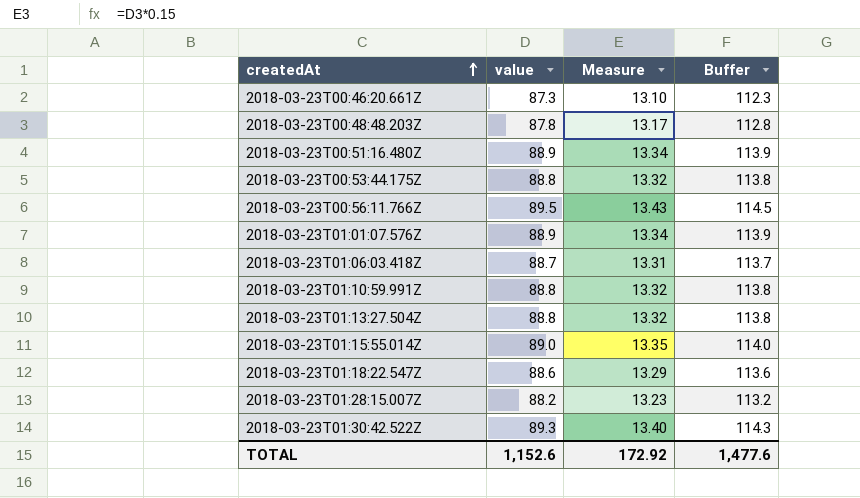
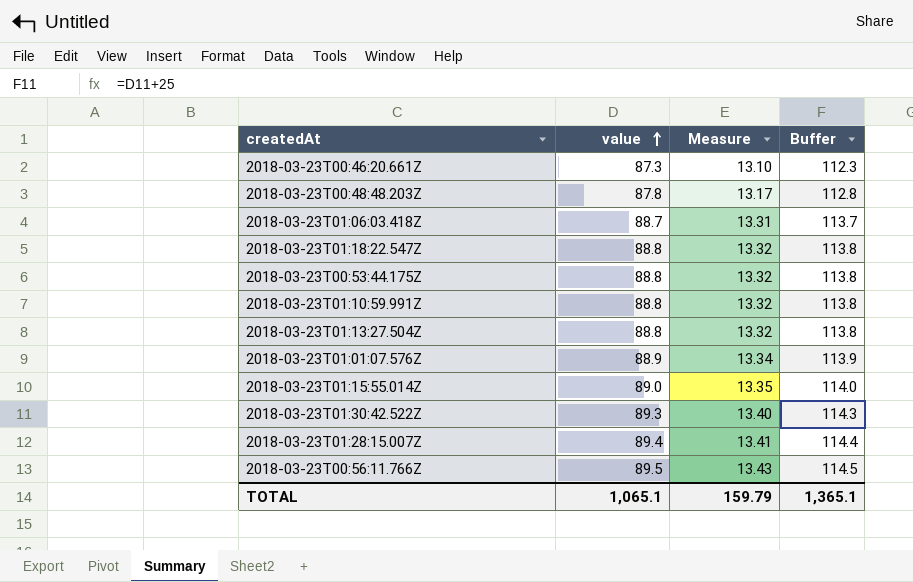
row order: createdAt ascending -> value ascending
row 2018-03-23T00:51:16.480Z: 88.9 | 13.34 | 113.9 -> none
2018-03-23T01:18:22.547Z | value: 88.6 -> 88.8
2018-03-23T01:18:22.547Z | Measure: 13.29 -> 13.32
2018-03-23T01:18:22.547Z | Buffer: 113.6 -> 113.8
2018-03-23T01:28:15.007Z | value: 88.2 -> 89.4
2018-03-23T01:28:15.007Z | Measure: 13.23 -> 13.41
2018-03-23T01:28:15.007Z | Buffer: 113.2 -> 114.4
TOTAL | value: 1,152.6 -> 1,065.1
TOTAL | Measure: 172.92 -> 159.79
TOTAL | Buffer: 1,477.6 -> 1,365.1

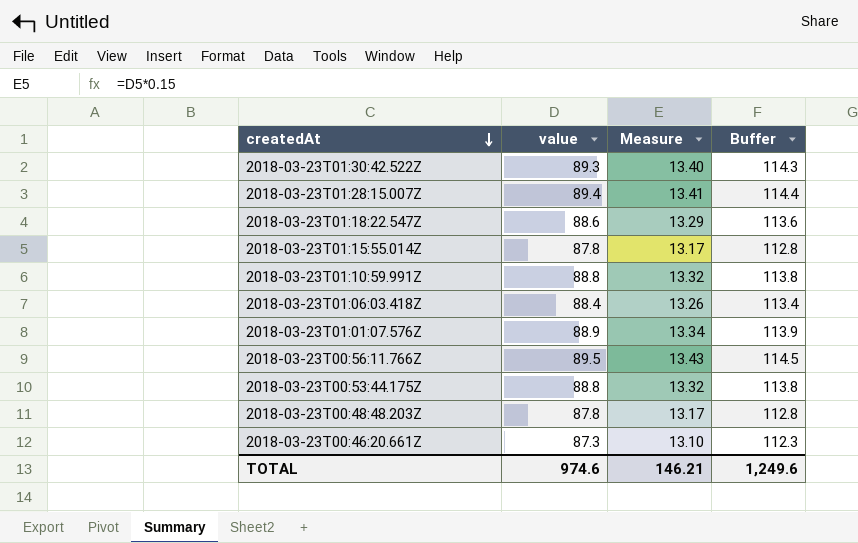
row order: value ascending -> createdAt descending
row 2018-03-23T01:13:27.504Z: 88.8 | 13.32 | 113.8 -> none
2018-03-23T01:18:22.547Z | value: 88.8 -> 88.6
2018-03-23T01:18:22.547Z | Measure: 13.32 -> 13.29
2018-03-23T01:18:22.547Z | Buffer: 113.8 -> 113.6
2018-03-23T01:15:55.014Z | value: 89.0 -> 87.8
2018-03-23T01:15:55.014Z | Measure: 13.35 -> 13.17
2018-03-23T01:15:55.014Z | Buffer: 114.0 -> 112.8
2018-03-23T01:06:03.418Z | value: 88.7 -> 88.4
2018-03-23T01:06:03.418Z | Measure: 13.31 -> 13.26
2018-03-23T01:06:03.418Z | Buffer: 113.7 -> 113.4
TOTAL | value: 1,065.1 -> 974.6
TOTAL | Measure: 159.79 -> 146.21
TOTAL | Buffer: 1,365.1 -> 1,249.6

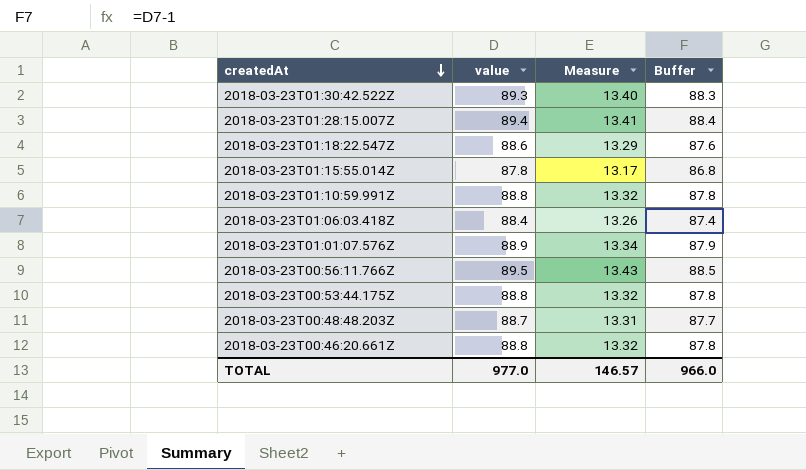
column Buffer | formula: [value] + 25 -> [value] - 1
2018-03-23T00:48:48.203Z | value: 87.8 -> 88.7
2018-03-23T00:48:48.203Z | Measure: 13.17 -> 13.31
2018-03-23T00:46:20.661Z | value: 87.3 -> 88.8
2018-03-23T00:46:20.661Z | Measure: 13.10 -> 13.32
TOTAL | value: 974.6 -> 977.0
TOTAL | Measure: 146.21 -> 146.57
TOTAL | Buffer: 1,249.6 -> 966.0

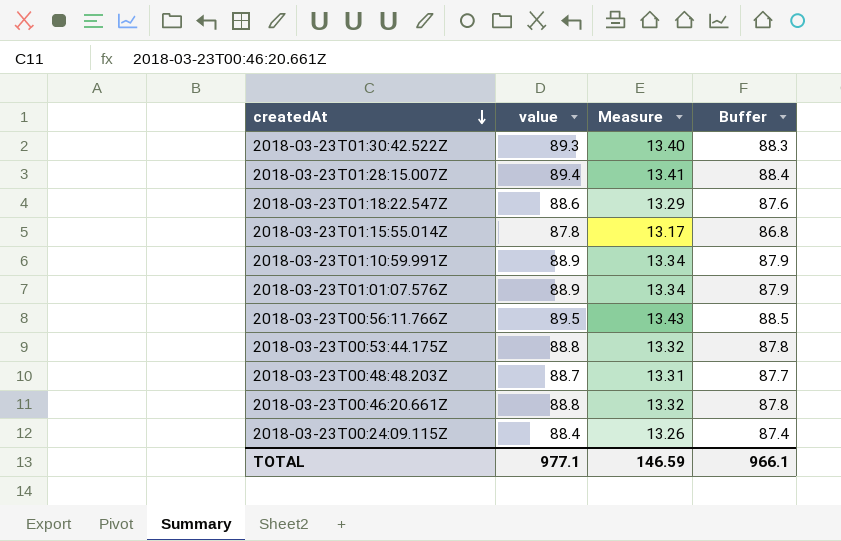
row 2018-03-23T01:06:03.418Z: 88.4 | 13.26 | 87.4 -> none
2018-03-23T01:10:59.991Z | value: 88.8 -> 88.9
2018-03-23T01:10:59.991Z | Measure: 13.32 -> 13.34
2018-03-23T01:10:59.991Z | Buffer: 87.8 -> 87.9
row 2018-03-23T00:24:09.115Z: none -> 88.4 | 13.26 | 87.4
TOTAL | value: 977.0 -> 977.1
TOTAL | Measure: 146.57 -> 146.59
TOTAL | Buffer: 966.0 -> 966.1

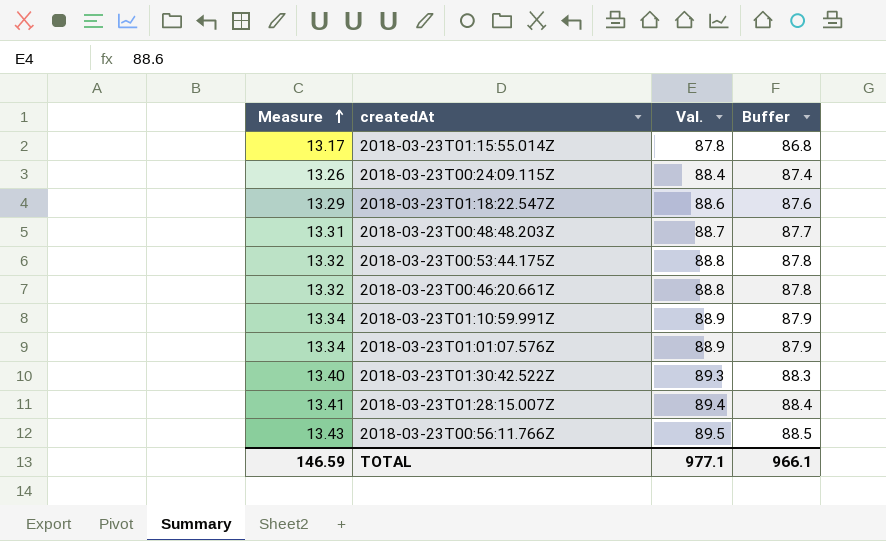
row order: createdAt descending -> Measure ascending
column Measure | position: 3 -> 1
column name: value -> Val.

